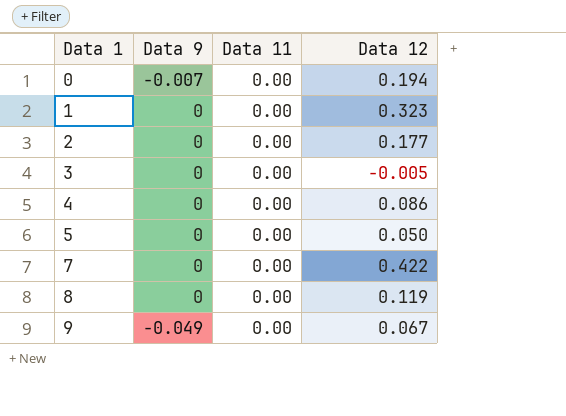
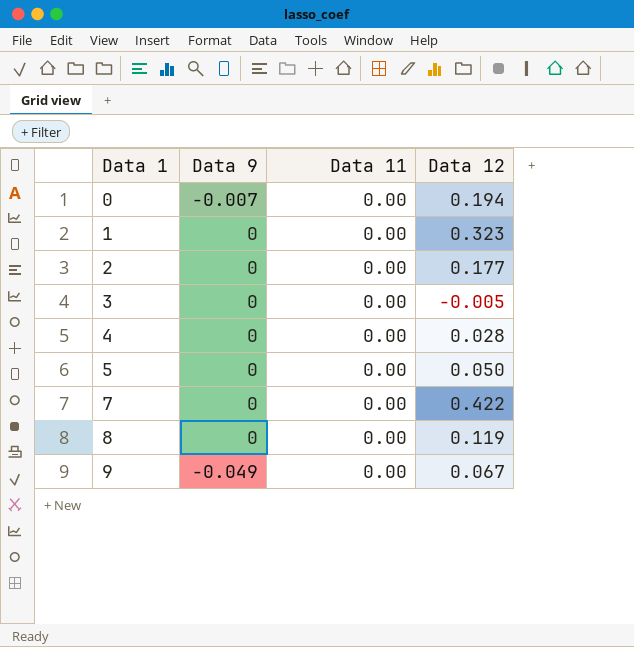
4 | Data 12: 0.086 -> 0.028

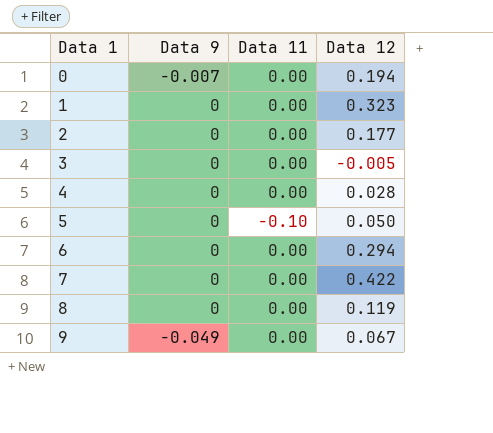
5 | Data 11: 0.00 -> -0.10
row 6: none -> 0 | 0.00 | 0.294

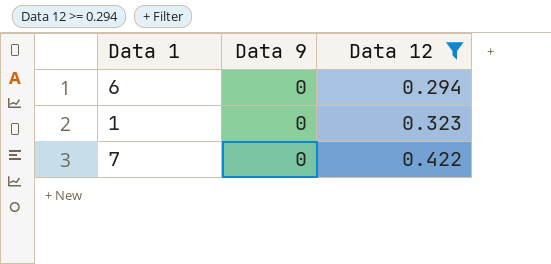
filter: none -> Data 12 >= 0.294
row order: Data 1 ascending -> Data 12 ascending
column Data 11 | position: 3 -> none

